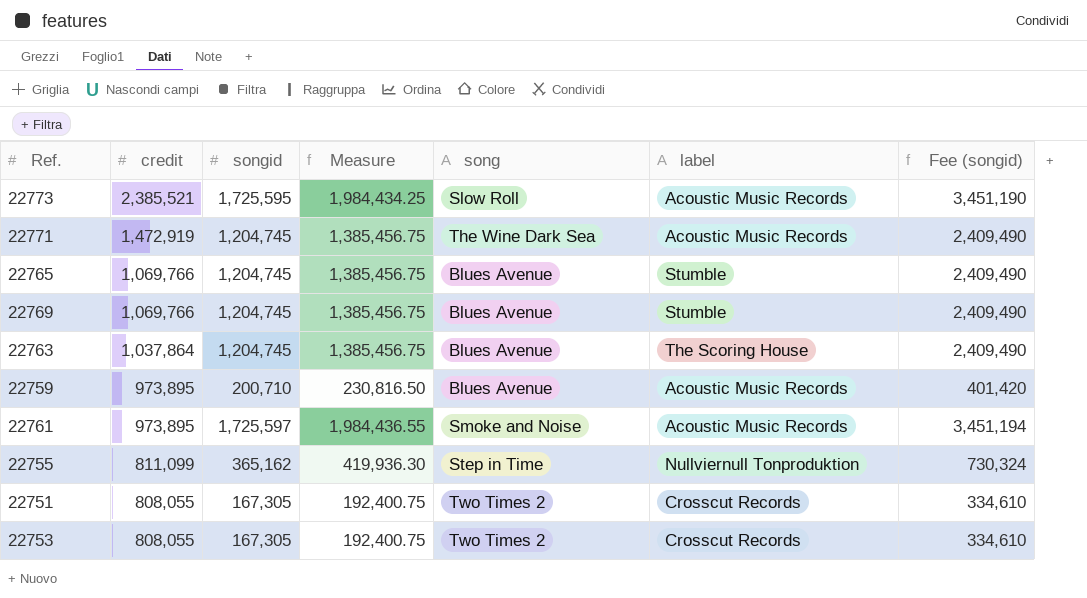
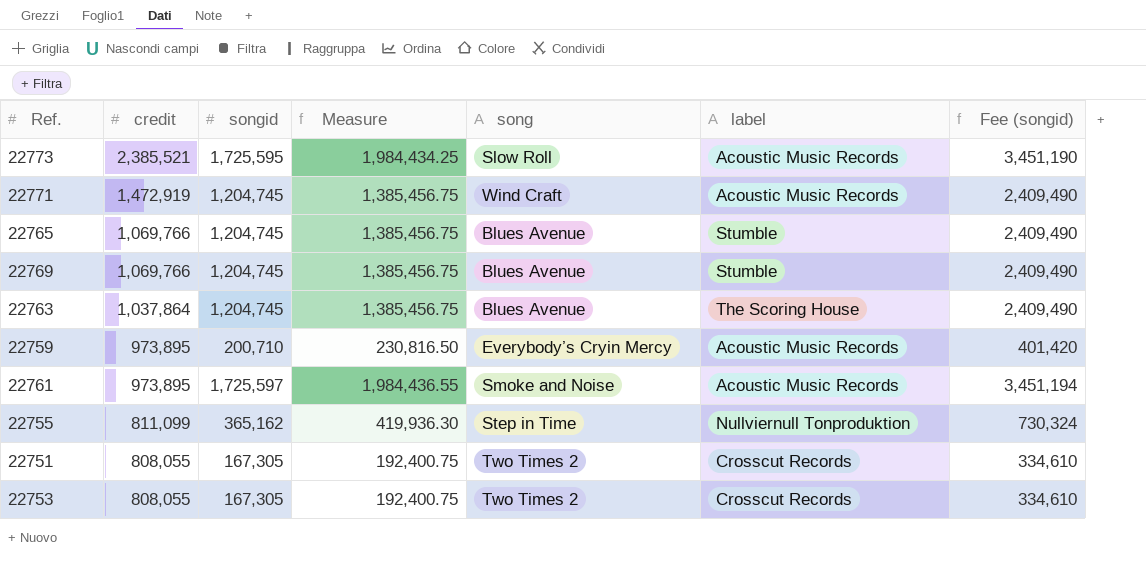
22771 | song: The Wine Dark Sea -> Wind Craft
22759 | song: Blues Avenue -> Everybody’s Cryin Mercy

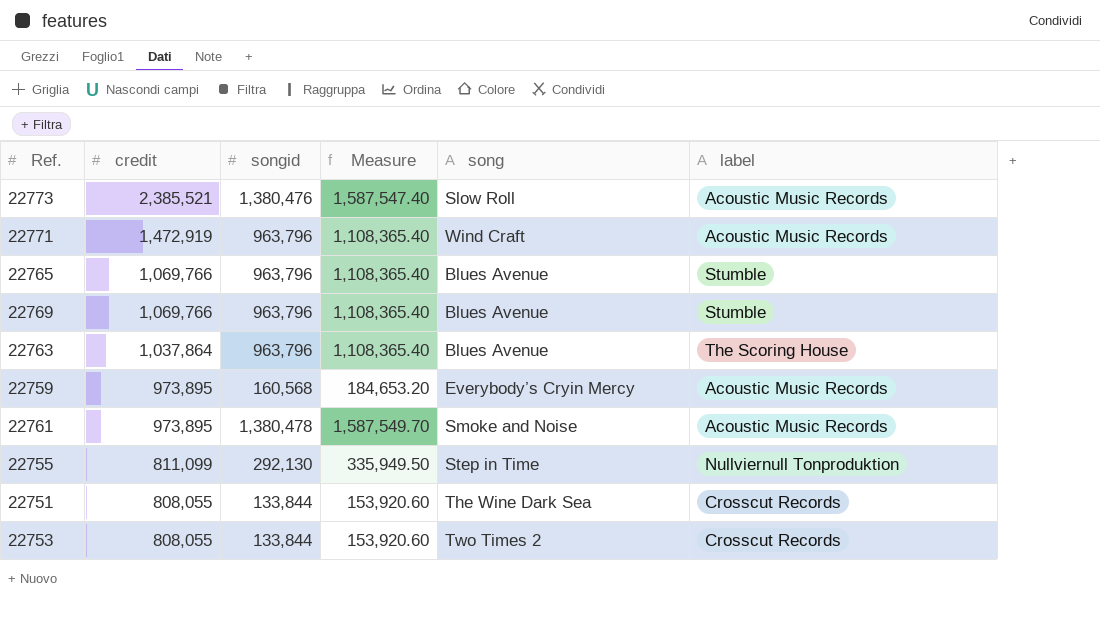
column Fee (songid) | formula: [songid] * 2 -> none
22773 | songid: 1,725,595 -> 1,380,476
22773 | Measure: 1,984,434.25 -> 1,587,547.40
22771 | songid: 1,204,745 -> 963,796
22771 | Measure: 1,385,456.75 -> 1,108,365.40
22765 | songid: 1,204,745 -> 963,796
22765 | Measure: 1,385,456.75 -> 1,108,365.40
22769 | songid: 1,204,745 -> 963,796
22769 | Measure: 1,385,456.75 -> 1,108,365.40
22763 | songid: 1,204,745 -> 963,796
22763 | Measure: 1,385,456.75 -> 1,108,365.40
22759 | songid: 200,710 -> 160,568
22759 | Measure: 230,816.50 -> 184,653.20
22761 | songid: 1,725,597 -> 1,380,478
22761 | Measure: 1,984,436.55 -> 1,587,549.70
22755 | songid: 365,162 -> 292,130
22755 | Measure: 419,936.30 -> 335,949.50
22751 | songid: 167,305 -> 133,844
22751 | Measure: 192,400.75 -> 153,920.60
22751 | song: Two Times 2 -> The Wine Dark Sea
22753 | songid: 167,305 -> 133,844
22753 | Measure: 192,400.75 -> 153,920.60

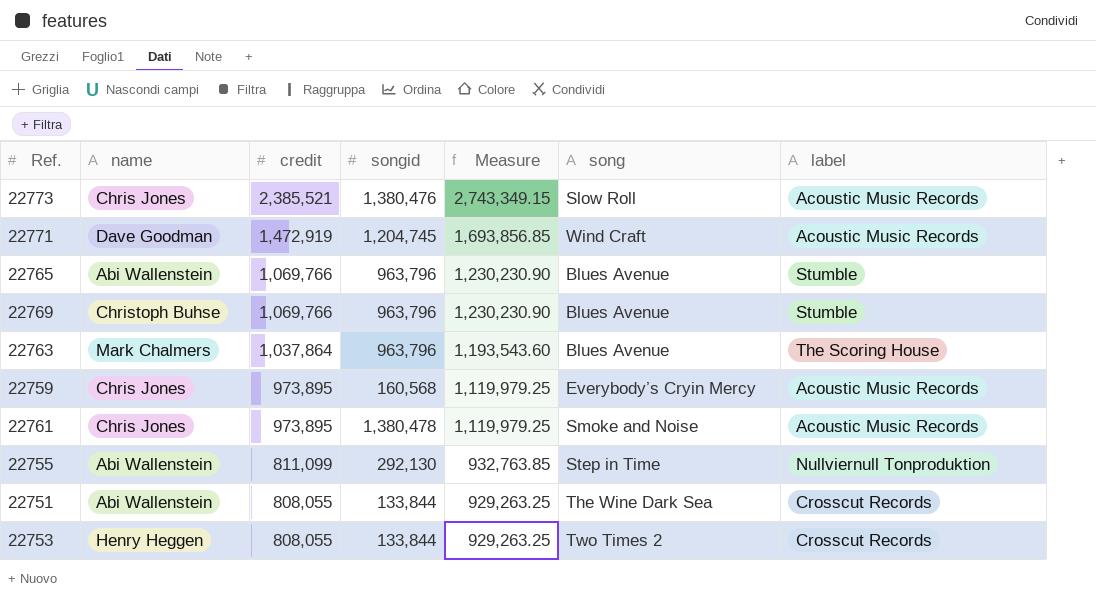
column name | position: none -> 2
column Measure | formula: [songid] * 1.15 -> [credit] * 1.15
22771 | songid: 963,796 -> 1,204,745

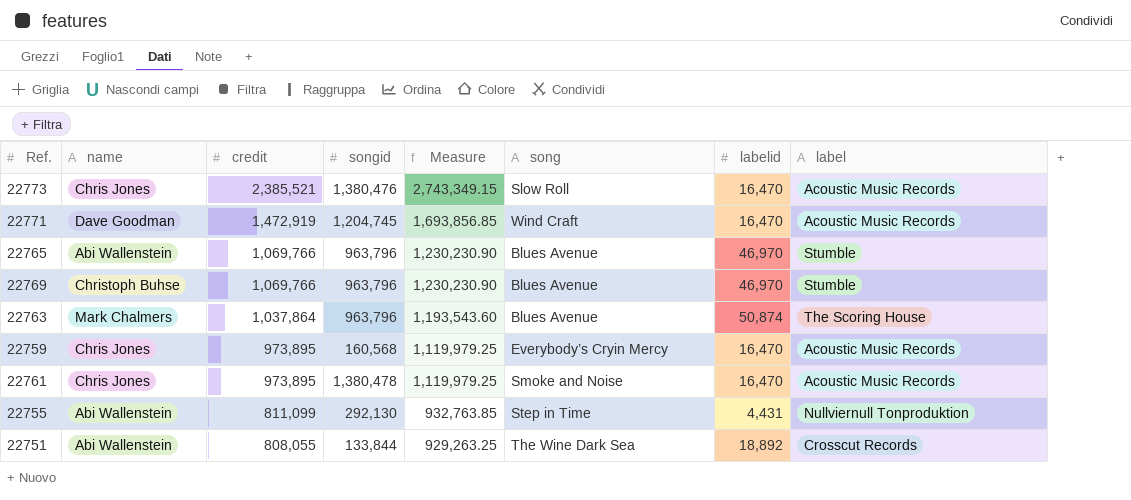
column labelid | position: none -> 7
row 22753: Henry Heggen | 808,055 | 133,844 | 929,263.25 | Two Times 2 | Crosscut Records -> none

